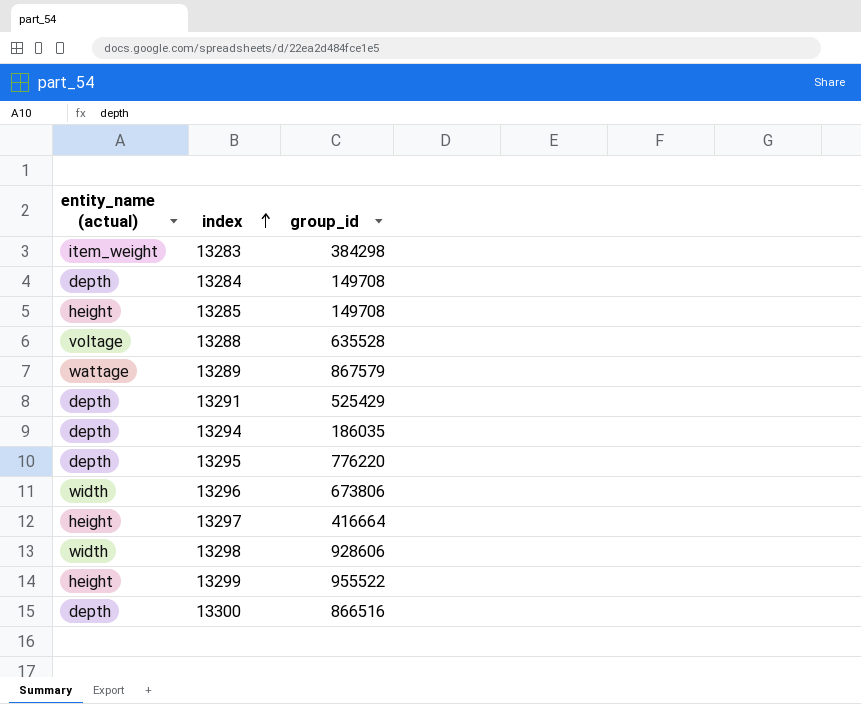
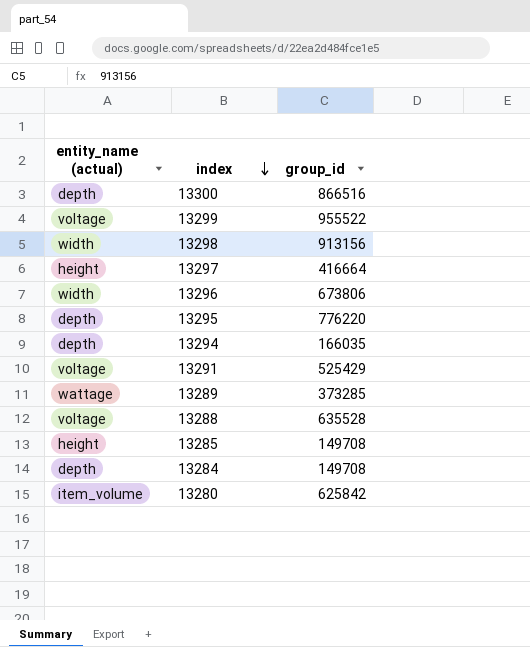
row order: index ascending -> index descending
row 13283: item_weight | 384298 -> none
13299 | entity_name (actual): height -> voltage
13298 | group_id: 928606 -> 913156
13294 | group_id: 186035 -> 166035
13291 | entity_name (actual): depth -> voltage
13289 | group_id: 867579 -> 373285
row 13280: none -> item_volume | 625842

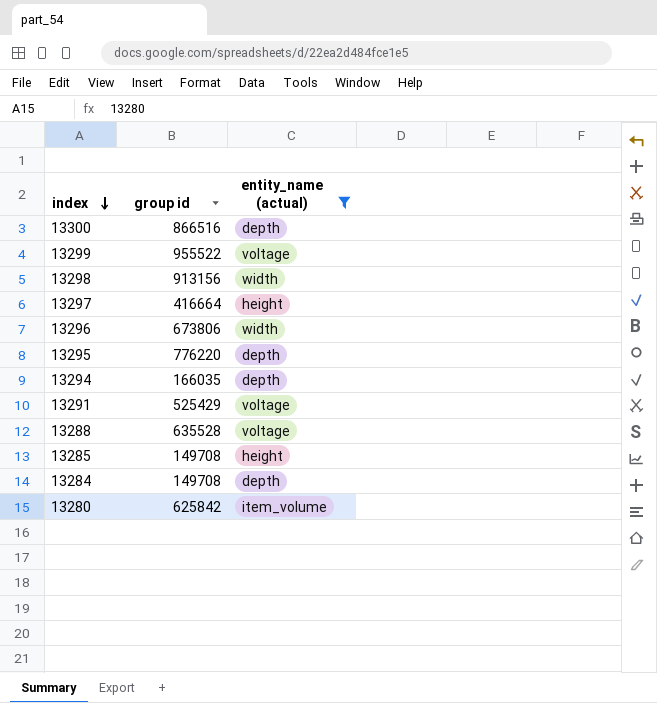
filter: none -> entity_name (actual) != wattage
column name: group_id -> group id
column entity_name (actual) | position: 1 -> 3

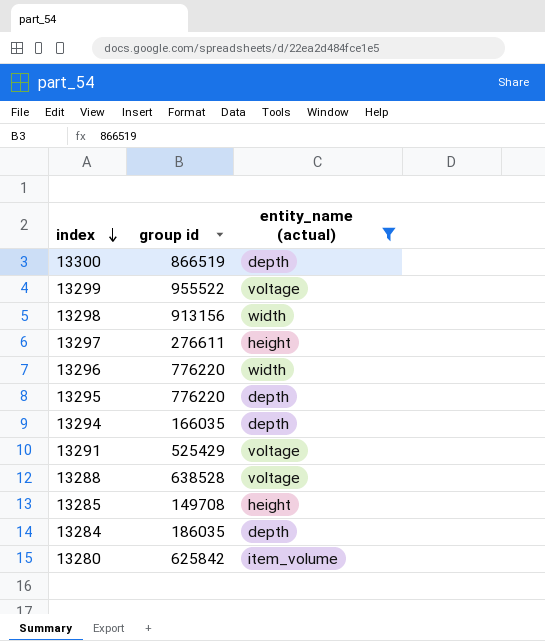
13300 | group id: 866516 -> 866519
13297 | group id: 416664 -> 276611
13296 | group id: 673806 -> 776220
13288 | group id: 635528 -> 638528
13284 | group id: 149708 -> 186035

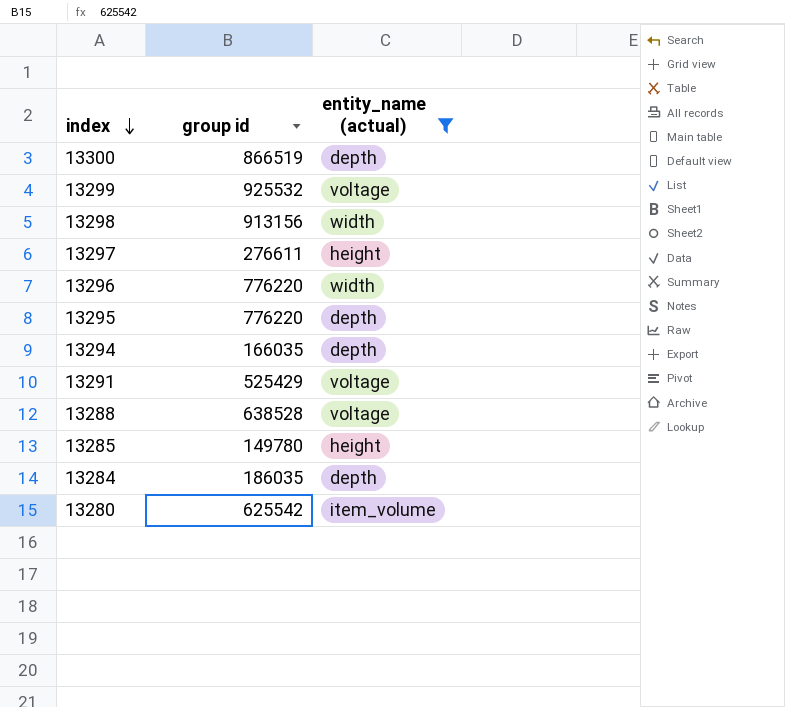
13299 | group id: 955522 -> 925532
13285 | group id: 149708 -> 149780
13280 | group id: 625842 -> 625542

